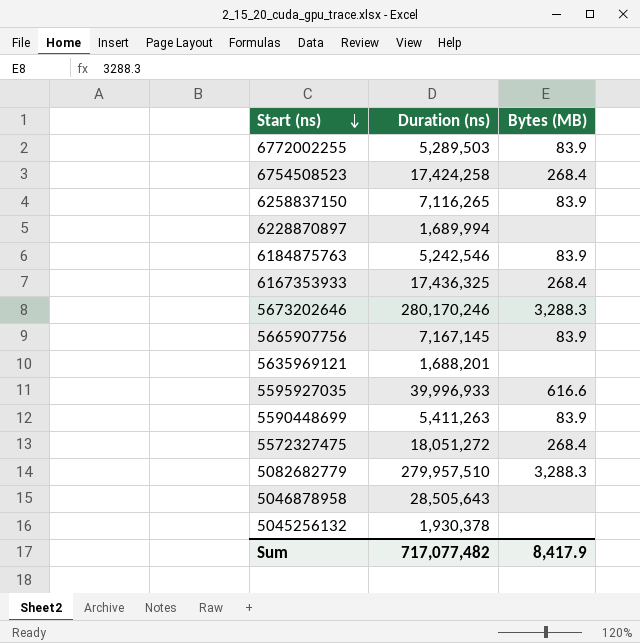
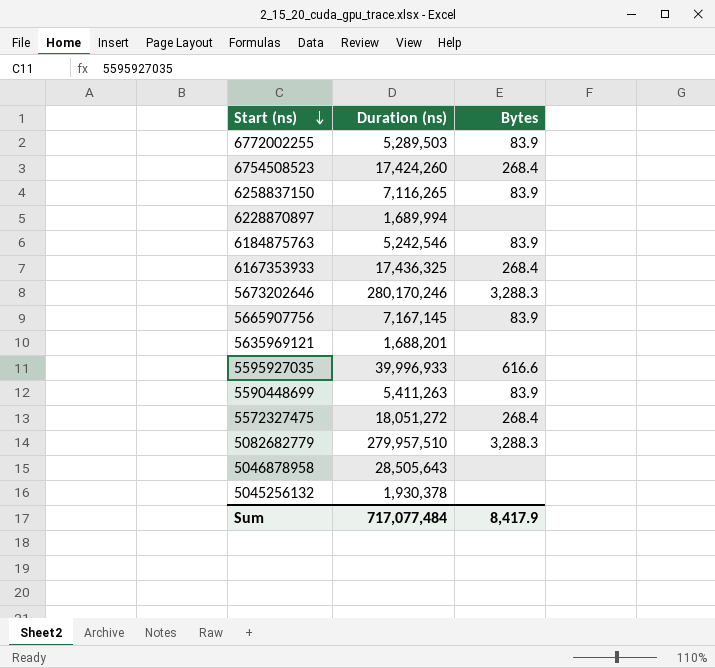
column name: Bytes (MB) -> Bytes
6754508523 | Duration (ns): 17,424,258 -> 17,424,260
Sum | Duration (ns): 717,077,482 -> 717,077,484

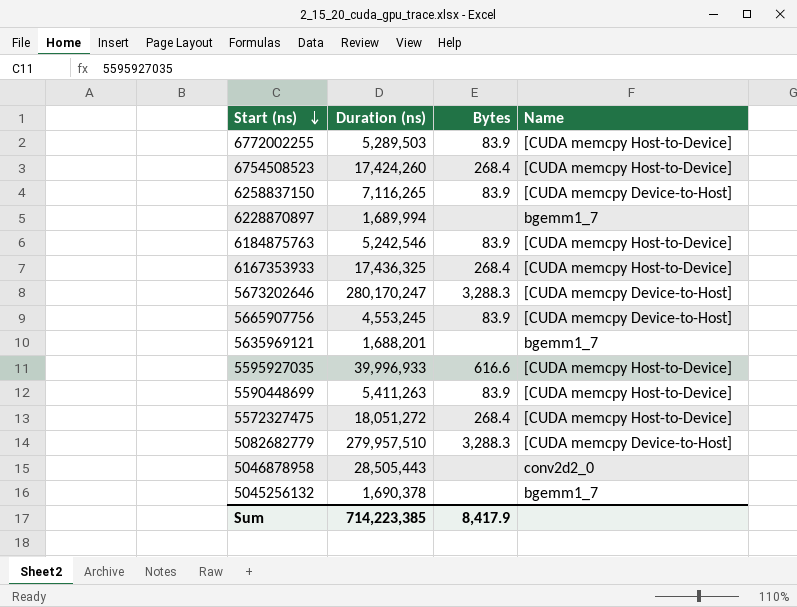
column Name | position: none -> 4
5673202646 | Duration (ns): 280,170,246 -> 280,170,247
5665907756 | Duration (ns): 7,167,145 -> 4,553,245
5046878958 | Duration (ns): 28,505,643 -> 28,505,443
5045256132 | Duration (ns): 1,930,378 -> 1,690,378
Sum | Duration (ns): 717,077,484 -> 714,223,385

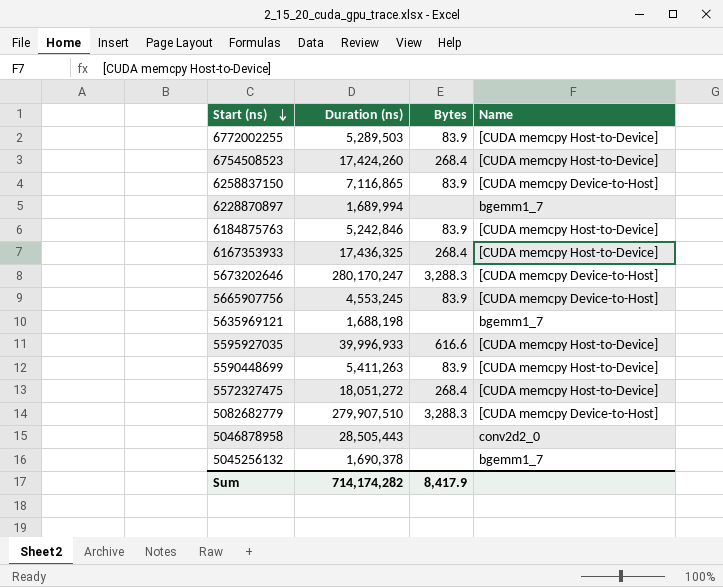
6258837150 | Duration (ns): 7,116,265 -> 7,116,865
6184875763 | Duration (ns): 5,242,546 -> 5,242,846
5635969121 | Duration (ns): 1,688,201 -> 1,688,198
5082682779 | Duration (ns): 279,957,510 -> 279,907,510
Sum | Duration (ns): 714,223,385 -> 714,174,282

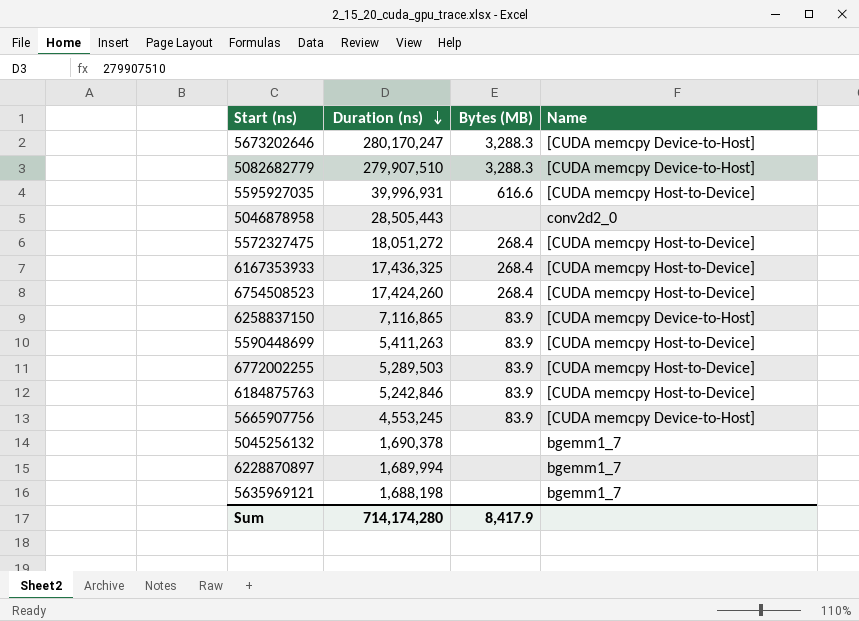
row order: Start (ns) descending -> Duration (ns) descending
column name: Bytes -> Bytes (MB)
5595927035 | Duration (ns): 39,996,933 -> 39,996,931
Sum | Duration (ns): 714,174,282 -> 714,174,280

